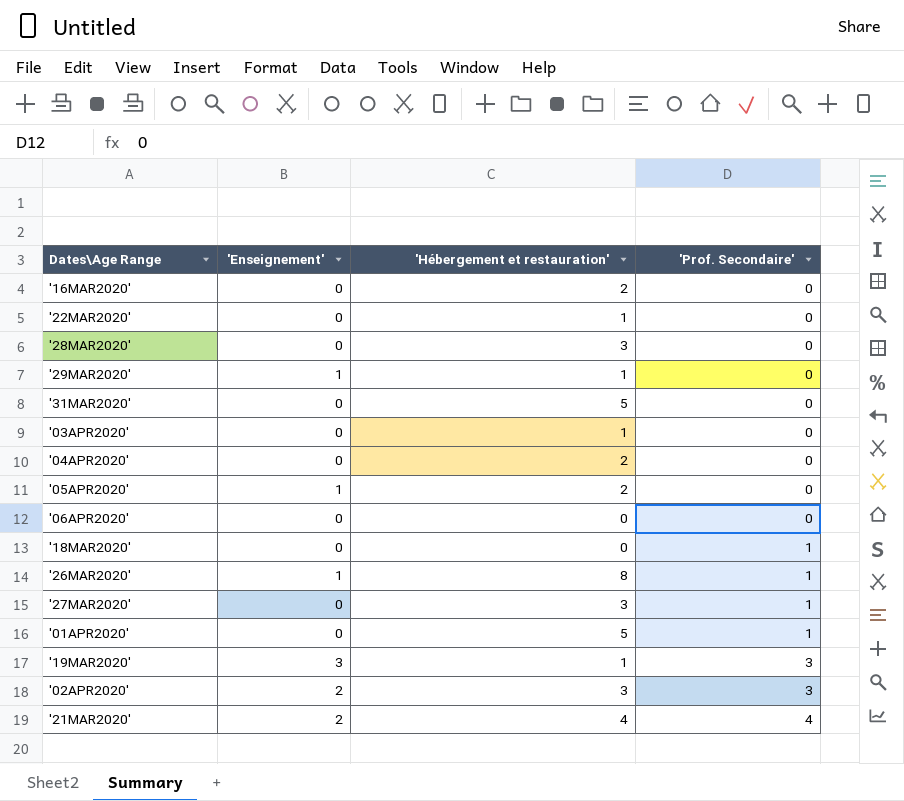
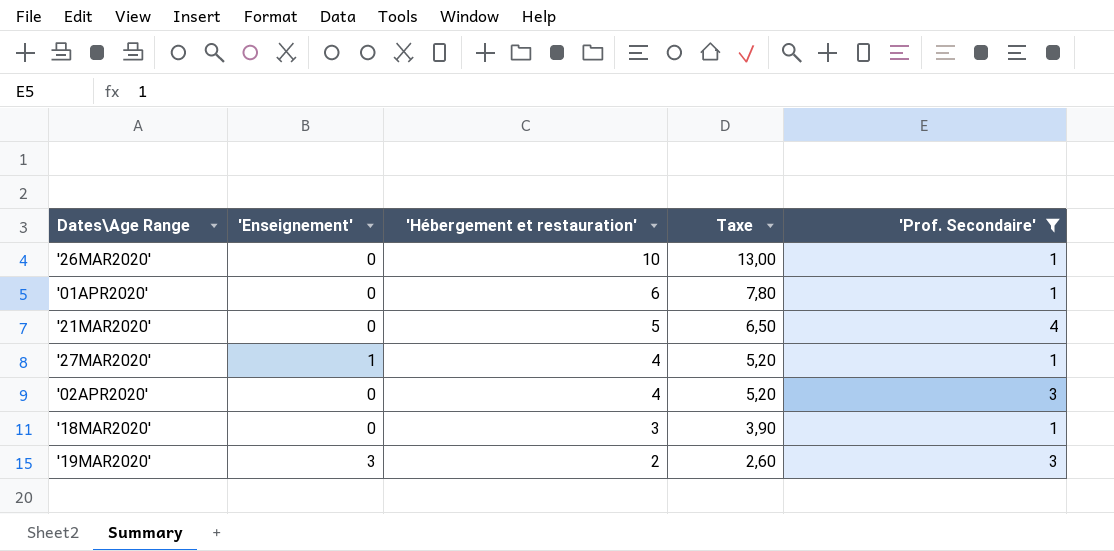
filter: none -> 'Prof. Secondaire' != 0
row order: 'Prof. Secondaire' ascending -> 'Hébergement et restauration' descending
column Taxe | formula: none -> ['Hébergement et restauration'] * 1,3
'26MAR2020' | 'Enseignement': 1 -> 0
'26MAR2020' | 'Hébergement et restauration': 8 -> 10
'01APR2020' | 'Hébergement et restauration': 5 -> 6
'21MAR2020' | 'Enseignement': 2 -> 0
'21MAR2020' | 'Hébergement et restauration': 4 -> 5
'27MAR2020' | 'Enseignement': 0 -> 1
'27MAR2020' | 'Hébergement et restauration': 3 -> 4
'02APR2020' | 'Enseignement': 2 -> 0
'02APR2020' | 'Hébergement et restauration': 3 -> 4
'18MAR2020' | 'Hébergement et restauration': 0 -> 3
'19MAR2020' | 'Hébergement et restauration': 1 -> 2

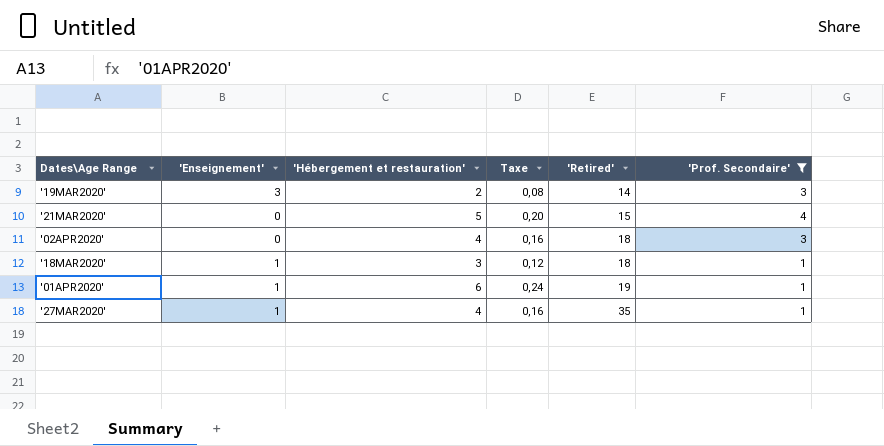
row order: 'Hébergement et restauration' descending -> 'Retired' ascending
column Taxe | formula: ['Hébergement et restauration'] * 1,3 -> ['Hébergement et restauration'] * 0,04
column 'Retired' | position: none -> 5
row '26MAR2020': 0 | 10 | 13,00 | 1 -> none
'18MAR2020' | 'Enseignement': 0 -> 1
'01APR2020' | 'Enseignement': 0 -> 1

